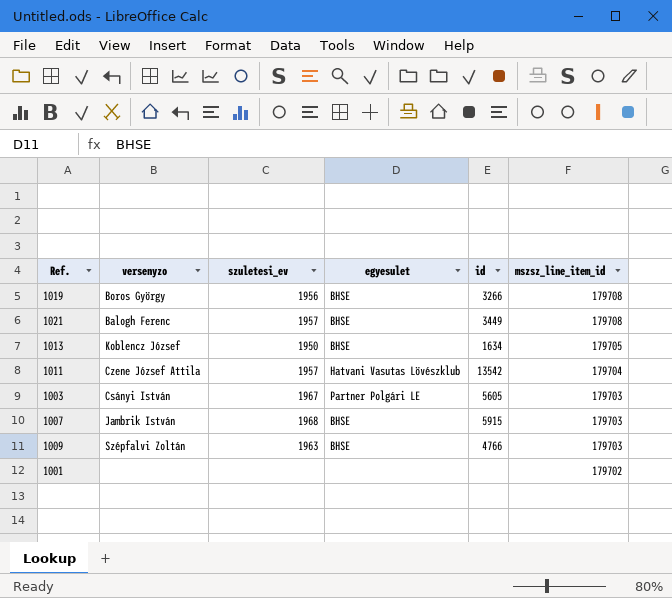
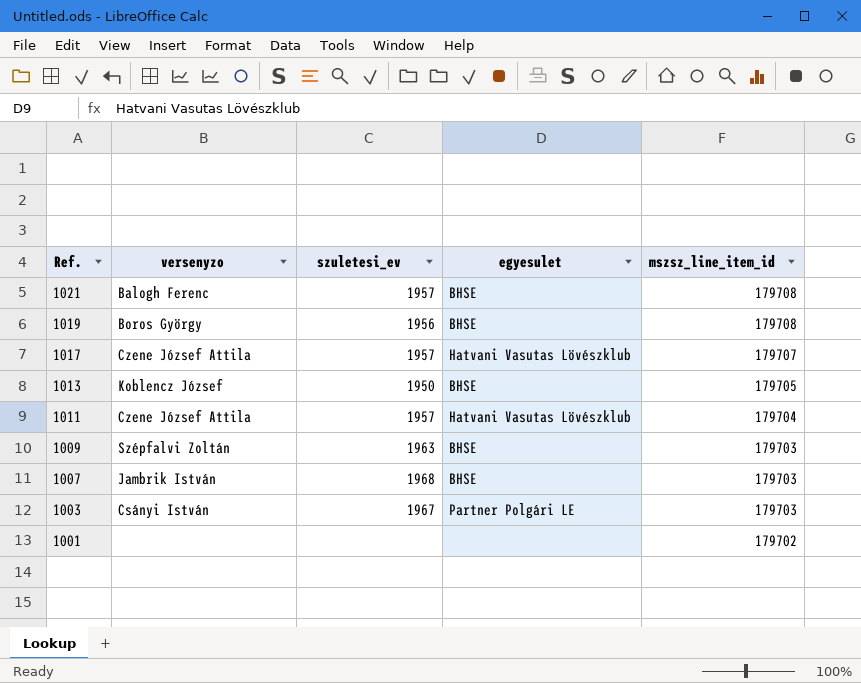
row order: mszsz_line_item_id descending -> Ref. descending
column id | position: 5 -> none
row 1017: none -> Czene József Attila | 1957 | Hatvani Vasutas Lövészklub | 179707

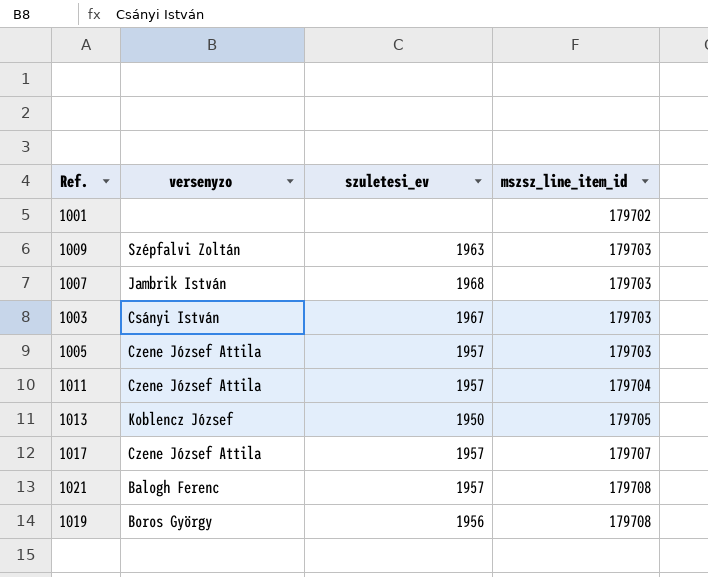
row order: Ref. descending -> mszsz_line_item_id ascending
column egyesulet | position: 4 -> none
row 1005: none -> Czene József Attila | 1957 | 179703

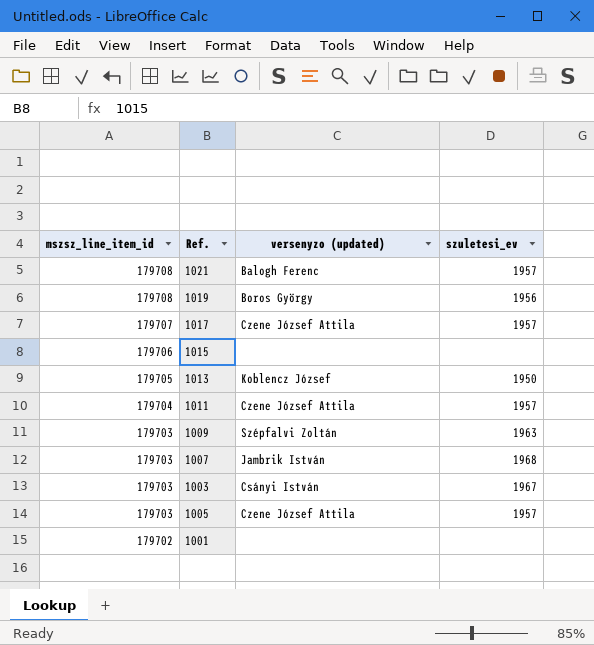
row order: mszsz_line_item_id ascending -> mszsz_line_item_id descending
column mszsz_line_item_id | position: 4 -> 1
column name: versenyzo -> versenyzo (updated)
row 1015: none -> 179706 | none | none

